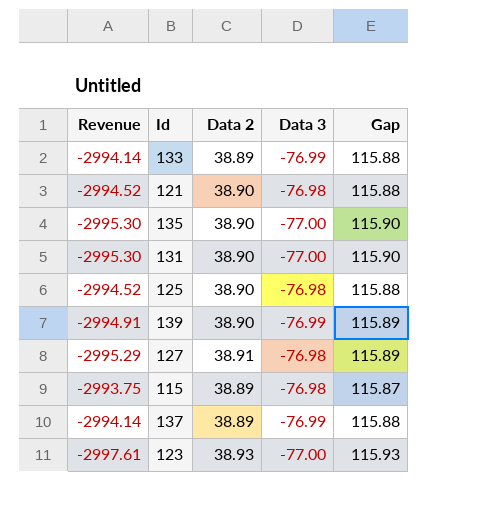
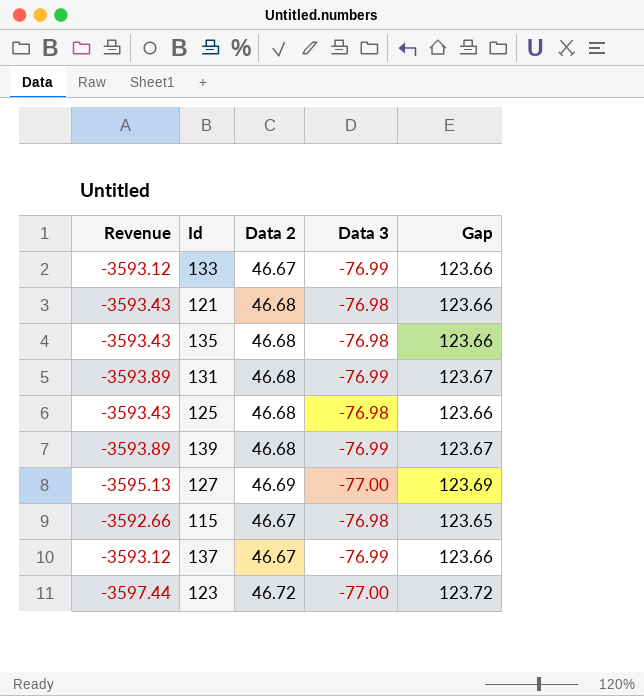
133 | Revenue: -2994.14 -> -3593.12
133 | Data 2: 38.89 -> 46.67
133 | Gap: 115.88 -> 123.66
121 | Revenue: -2994.52 -> -3593.43
121 | Data 2: 38.90 -> 46.68
121 | Gap: 115.88 -> 123.66
135 | Revenue: -2995.30 -> -3593.43
135 | Data 2: 38.90 -> 46.68
135 | Data 3: -77.00 -> -76.98
135 | Gap: 115.90 -> 123.66
131 | Revenue: -2995.30 -> -3593.89
131 | Data 2: 38.90 -> 46.68
131 | Data 3: -77.00 -> -76.99
131 | Gap: 115.90 -> 123.67
125 | Revenue: -2994.52 -> -3593.43
125 | Data 2: 38.90 -> 46.68
125 | Gap: 115.88 -> 123.66
139 | Revenue: -2994.91 -> -3593.89
139 | Data 2: 38.90 -> 46.68
139 | Gap: 115.89 -> 123.67
127 | Revenue: -2995.29 -> -3595.13
127 | Data 2: 38.91 -> 46.69
127 | Data 3: -76.98 -> -77.00
127 | Gap: 115.89 -> 123.69
115 | Revenue: -2993.75 -> -3592.66
115 | Data 2: 38.89 -> 46.67
115 | Gap: 115.87 -> 123.65
137 | Revenue: -2994.14 -> -3593.12
137 | Data 2: 38.89 -> 46.67
137 | Gap: 115.88 -> 123.66
123 | Revenue: -2997.61 -> -3597.44
123 | Data 2: 38.93 -> 46.72
123 | Gap: 115.93 -> 123.72

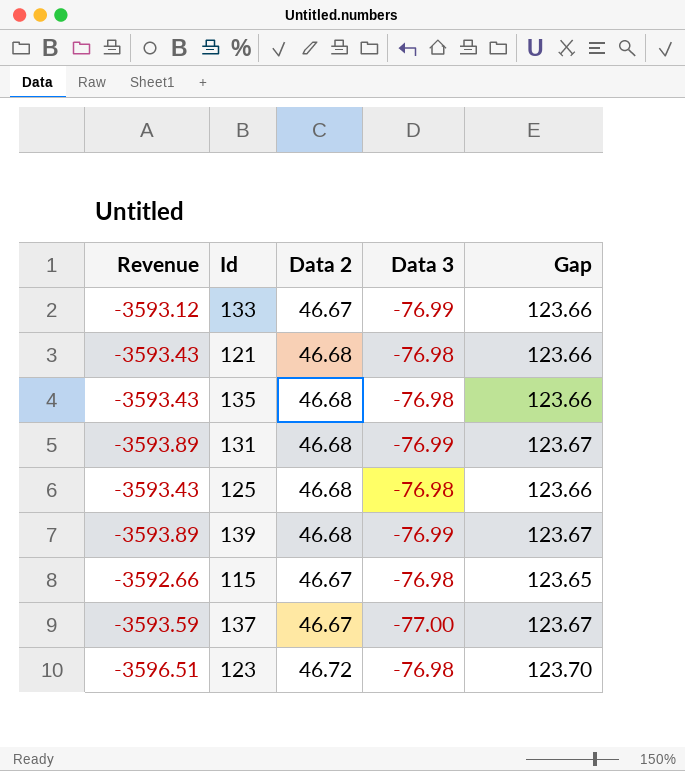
row 127: -3595.13 | 46.69 | -77.00 | 123.69 -> none
137 | Revenue: -3593.12 -> -3593.59
137 | Data 3: -76.99 -> -77.00
137 | Gap: 123.66 -> 123.67
123 | Revenue: -3597.44 -> -3596.51
123 | Data 3: -77.00 -> -76.98
123 | Gap: 123.72 -> 123.70

